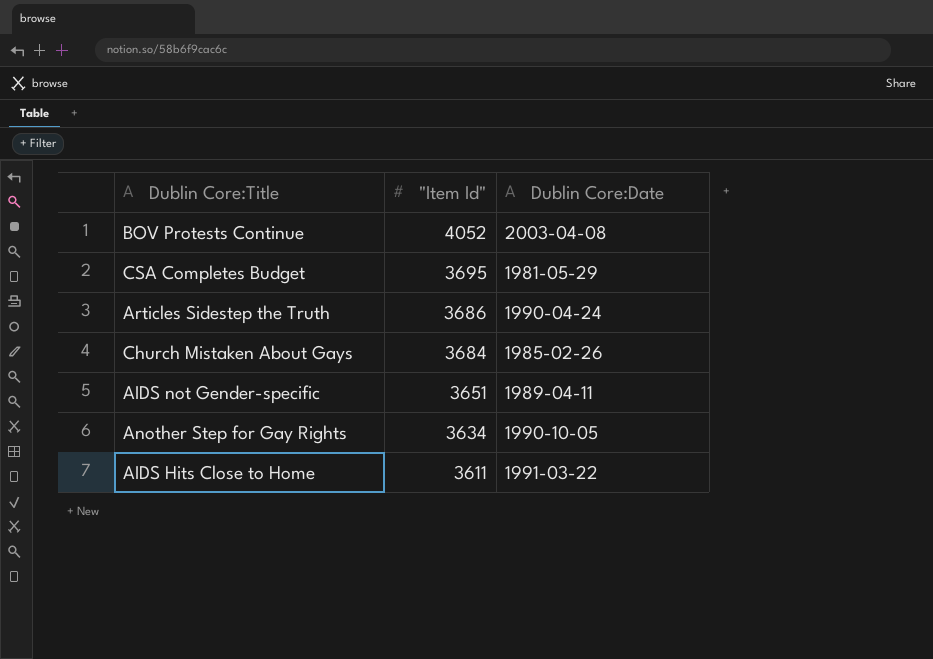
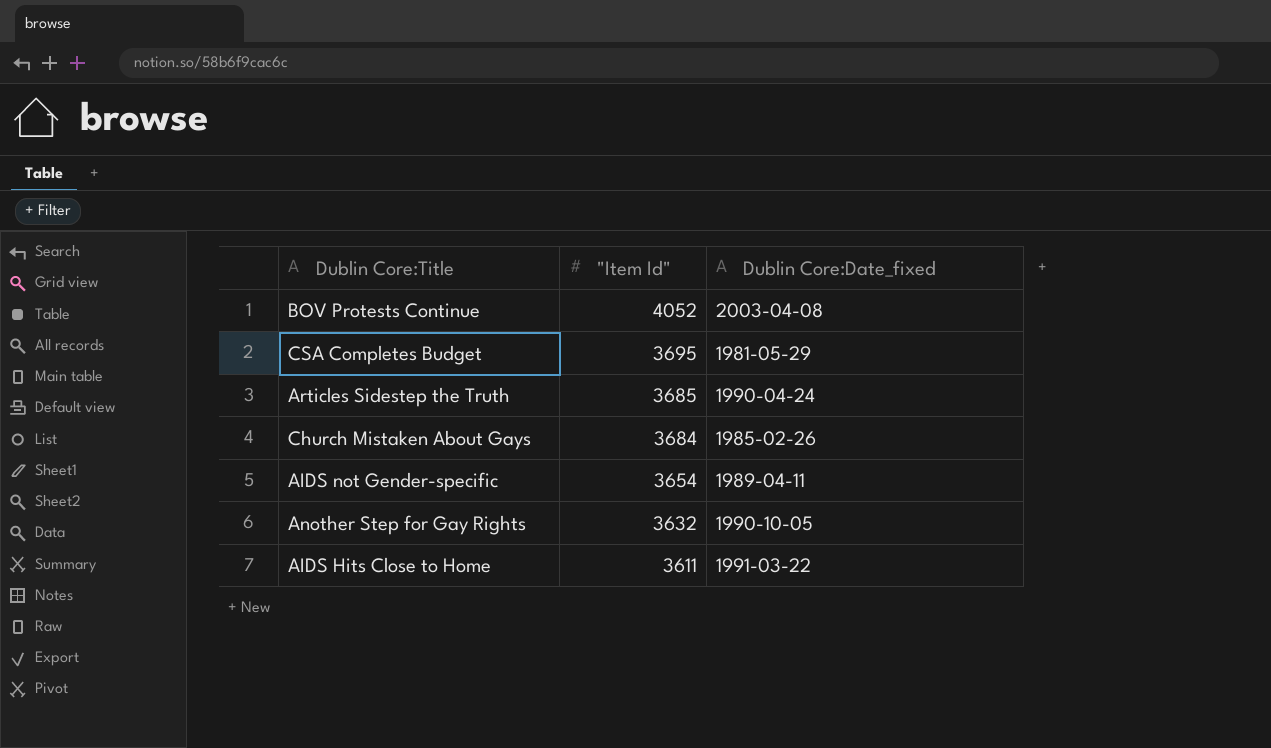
column name: Dublin Core:Date -> Dublin Core:Date_fixed
Articles Sidestep the Truth | "Item Id": 3686 -> 3685
AIDS not Gender-specific | "Item Id": 3651 -> 3654
Another Step for Gay Rights | "Item Id": 3634 -> 3632

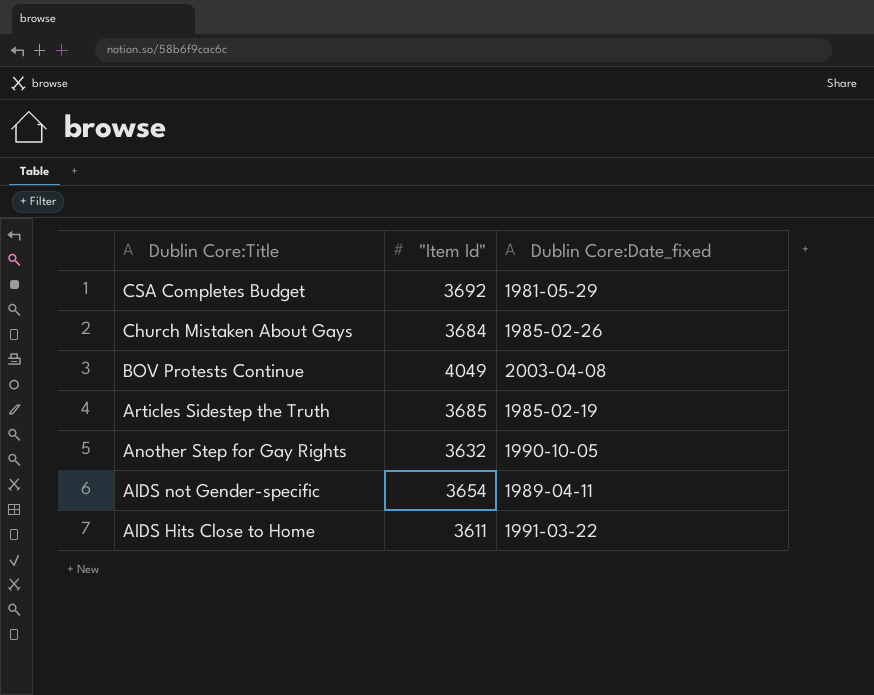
row order: "Item Id" descending -> Dublin Core:Title descending
CSA Completes Budget | "Item Id": 3695 -> 3692
BOV Protests Continue | "Item Id": 4052 -> 4049
Articles Sidestep the Truth | Dublin Core:Date_fixed: 1990-04-24 -> 1985-02-19

